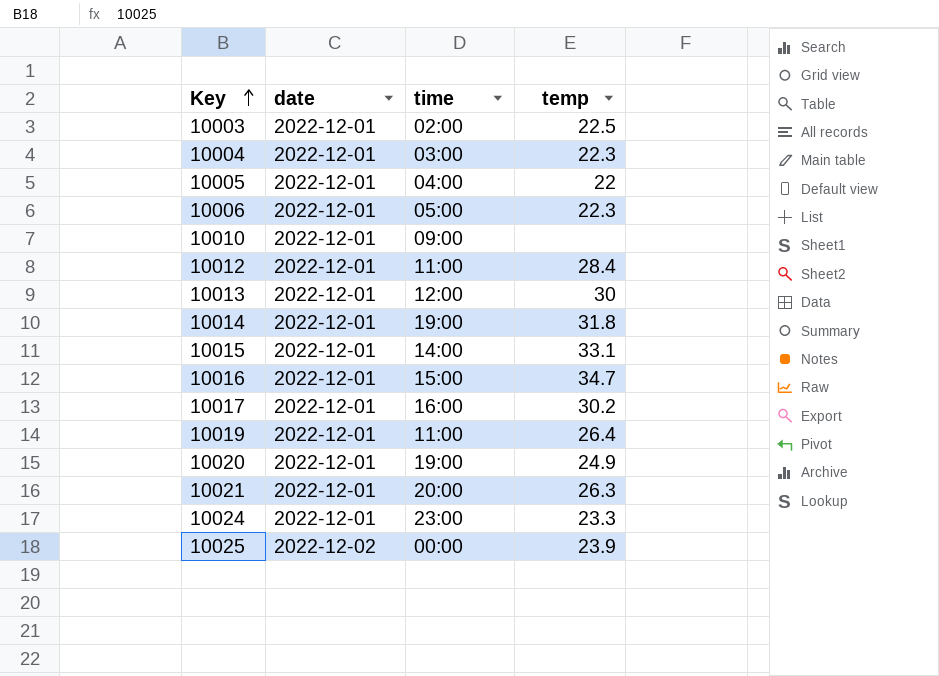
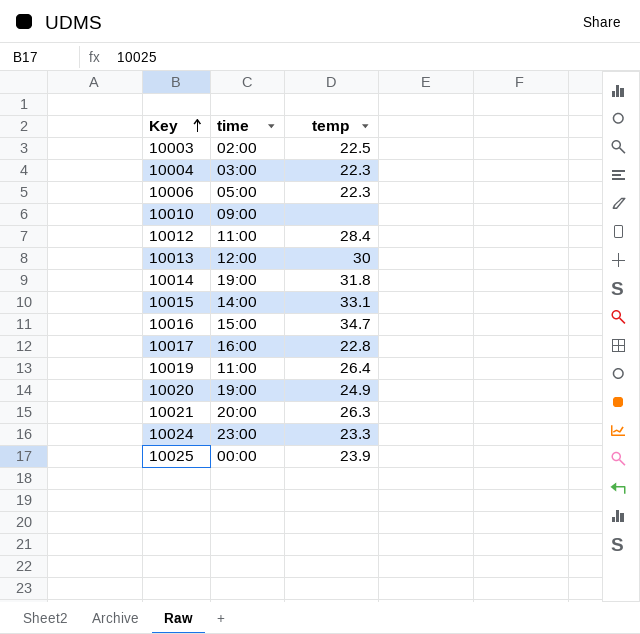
column date | position: 2 -> none
row 10005: 2022-12-01 | 04:00 | 22 -> none
10017 | temp: 30.2 -> 22.8

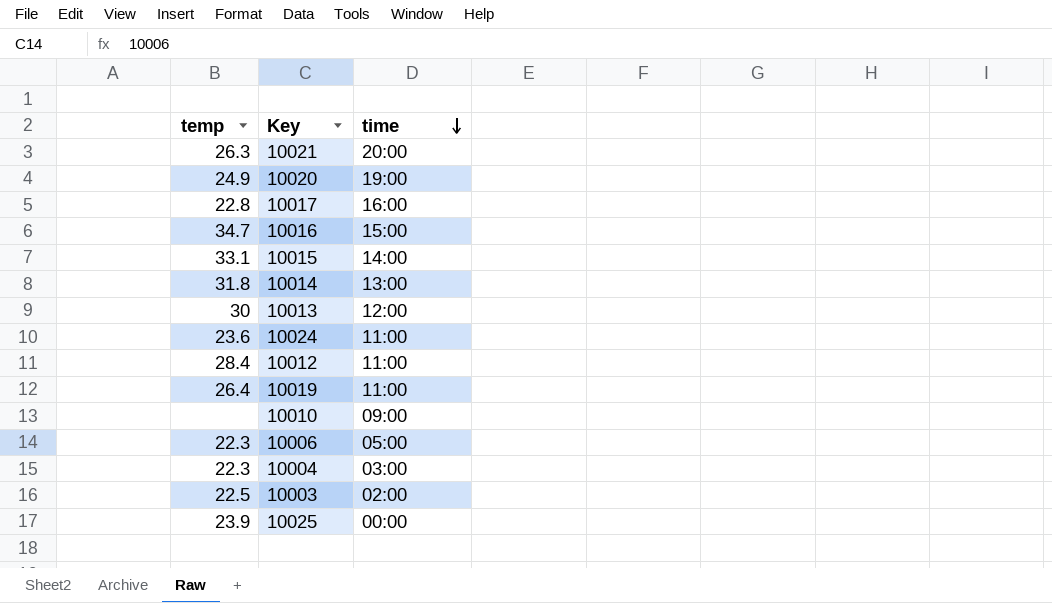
row order: Key ascending -> time descending
column temp | position: 3 -> 1
10014 | time: 19:00 -> 13:00
10024 | temp: 23.3 -> 23.6
10024 | time: 23:00 -> 11:00

